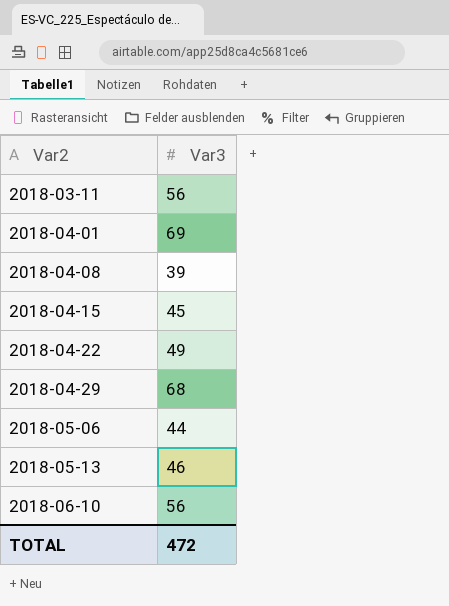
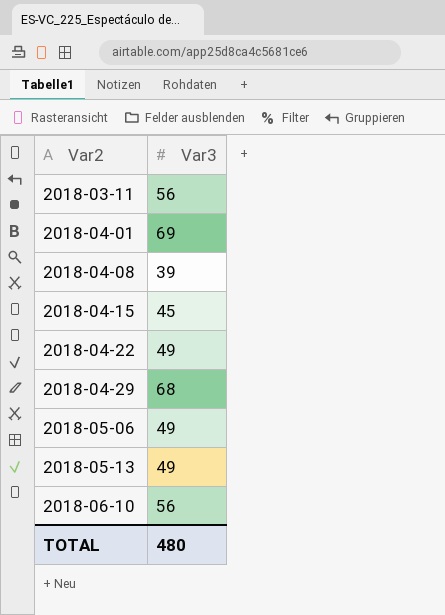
2018-05-06 | Var3: 44 -> 49
2018-05-13 | Var3: 46 -> 49
TOTAL | Var3: 472 -> 480

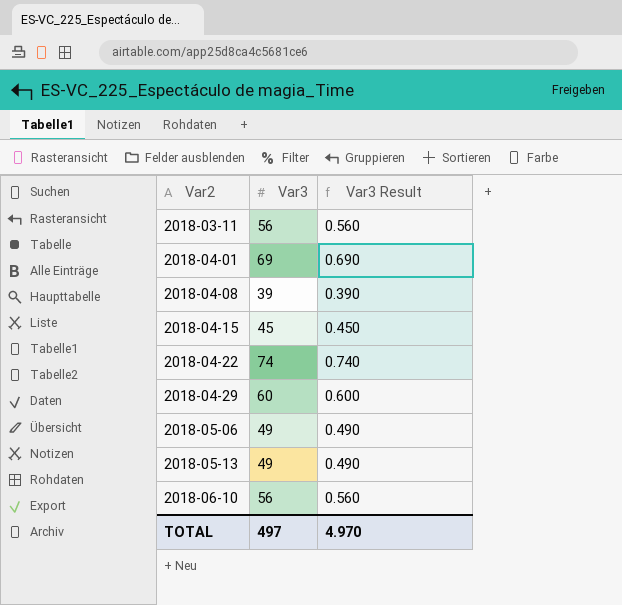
column Var3 Result | formula: none -> [Var3] * 0.01
2018-04-22 | Var3: 49 -> 74
2018-04-29 | Var3: 68 -> 60
TOTAL | Var3: 480 -> 497

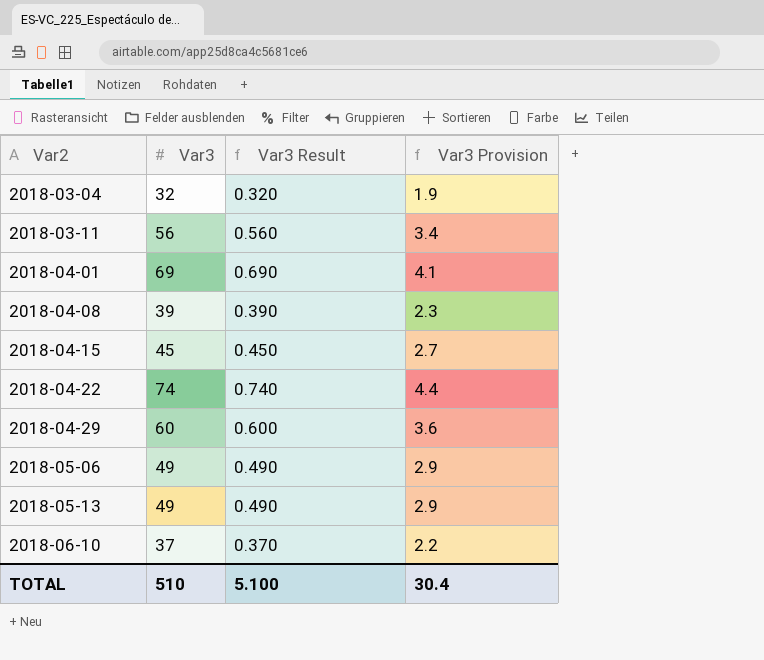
column Var3 Provision | formula: none -> [Var3] * 0.06
row 2018-03-04: none -> 32 | 0.320 | 1.9
2018-06-10 | Var3: 56 -> 37
2018-06-10 | Var3 Result: 0.560 -> 0.370
TOTAL | Var3: 497 -> 510
TOTAL | Var3 Result: 4.970 -> 5.100

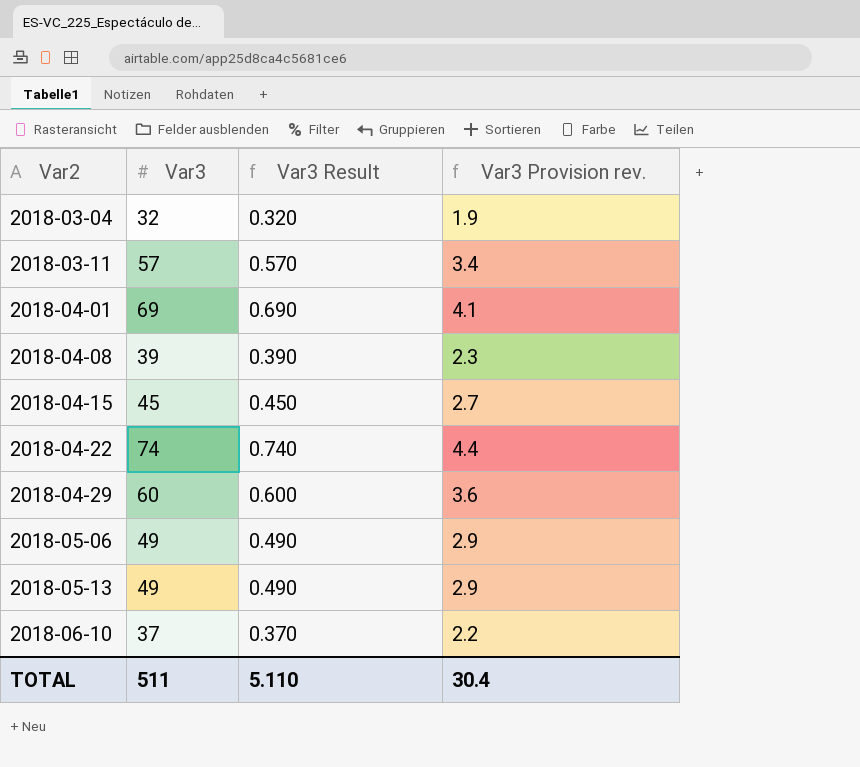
column name: Var3 Provision -> Var3 Provision rev.
2018-03-11 | Var3: 56 -> 57
2018-03-11 | Var3 Result: 0.560 -> 0.570
TOTAL | Var3: 510 -> 511
TOTAL | Var3 Result: 5.100 -> 5.110

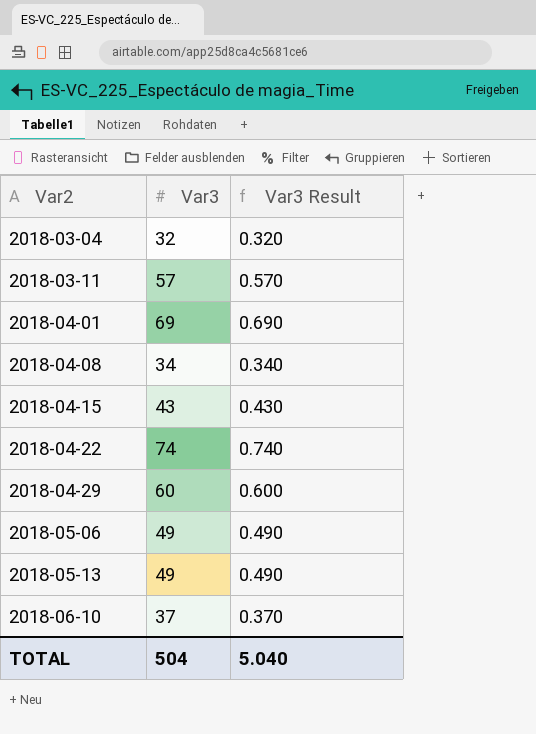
column Var3 Provision rev. | formula: [Var3] * 0.06 -> none
2018-04-08 | Var3: 39 -> 34
2018-04-08 | Var3 Result: 0.390 -> 0.340
2018-04-15 | Var3: 45 -> 43
2018-04-15 | Var3 Result: 0.450 -> 0.430
TOTAL | Var3: 511 -> 504
TOTAL | Var3 Result: 5.110 -> 5.040

